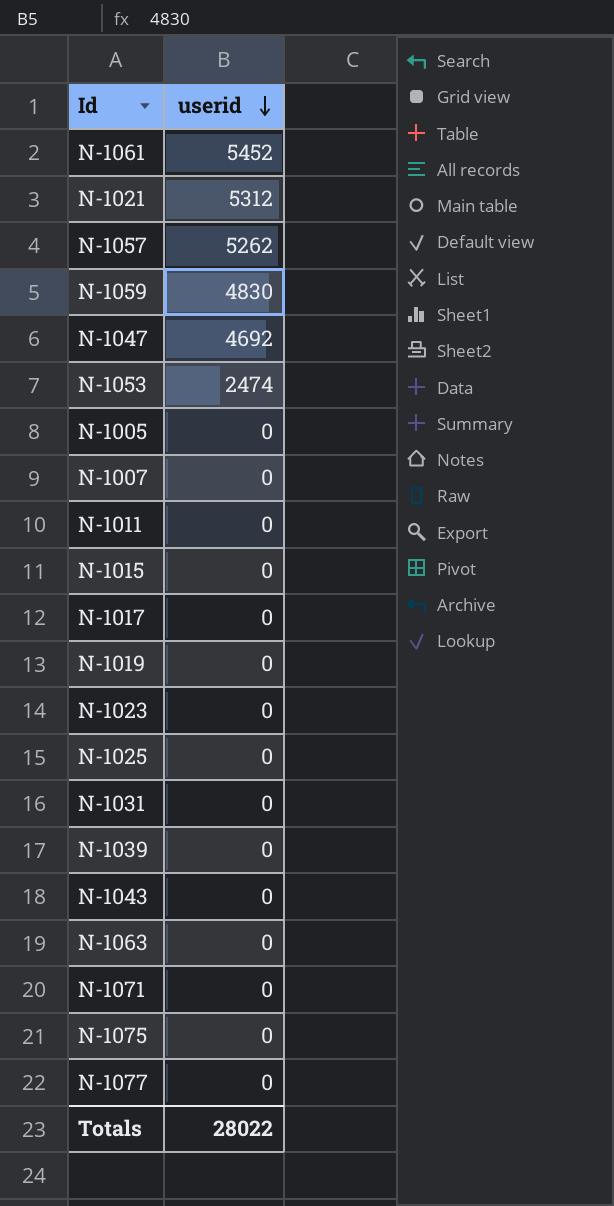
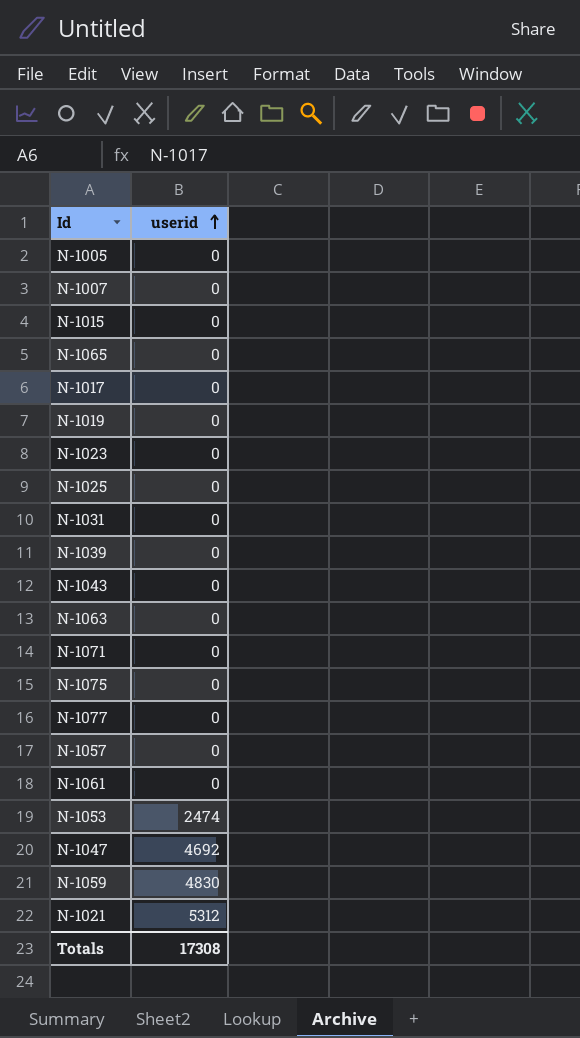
row order: userid descending -> userid ascending
row N-1011: 0 -> none
row N-1065: none -> 0
N-1057 | userid: 5262 -> 0
N-1061 | userid: 5452 -> 0
Totals | userid: 28022 -> 17308

